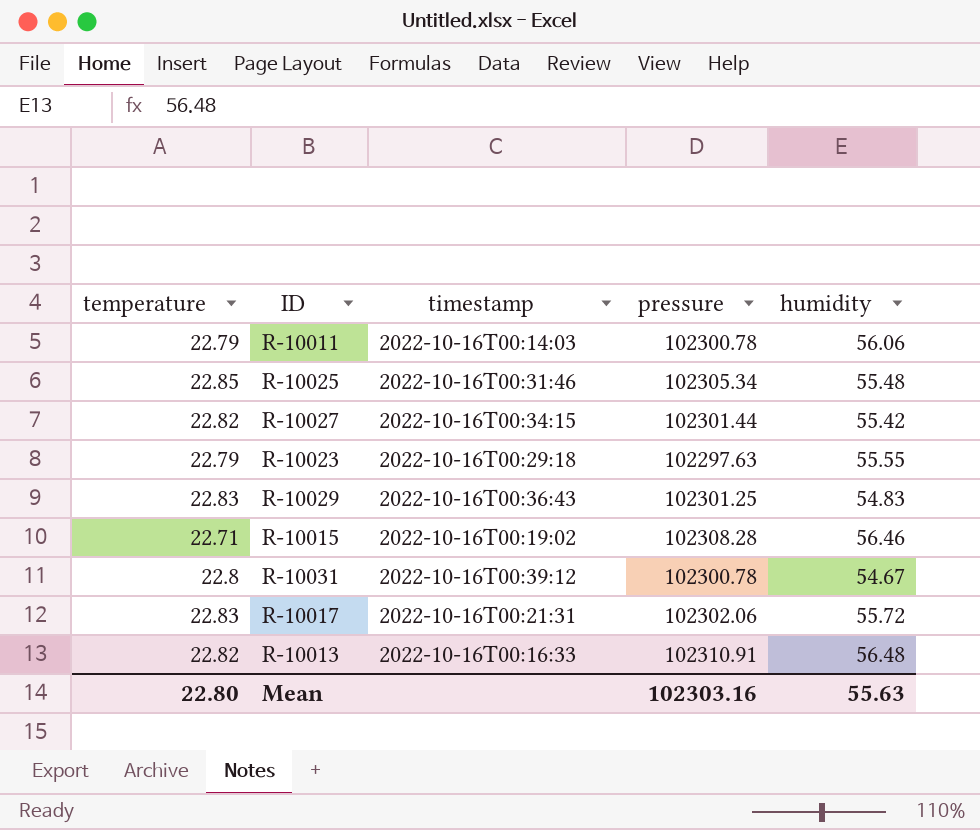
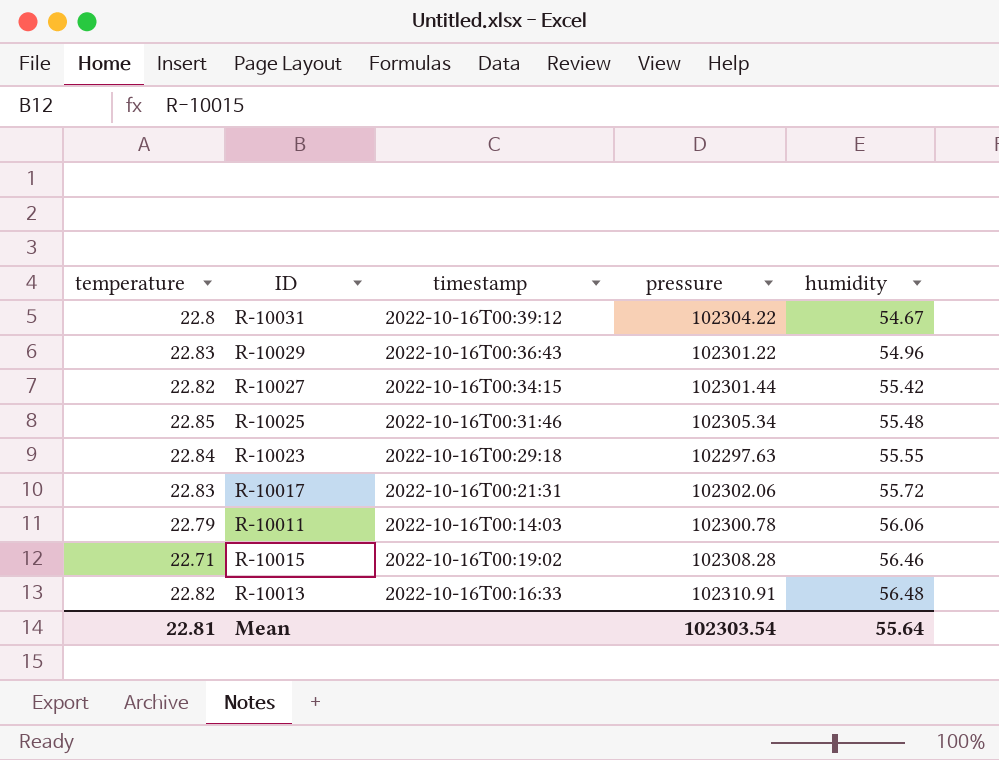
row order: none -> humidity ascending
R-10031 | pressure: 102300.78 -> 102304.22
R-10029 | pressure: 102301.25 -> 102301.22
R-10029 | humidity: 54.83 -> 54.96
R-10023 | temperature: 22.79 -> 22.84
Mean | temperature: 22.80 -> 22.81
Mean | pressure: 102303.16 -> 102303.54
Mean | humidity: 55.63 -> 55.64

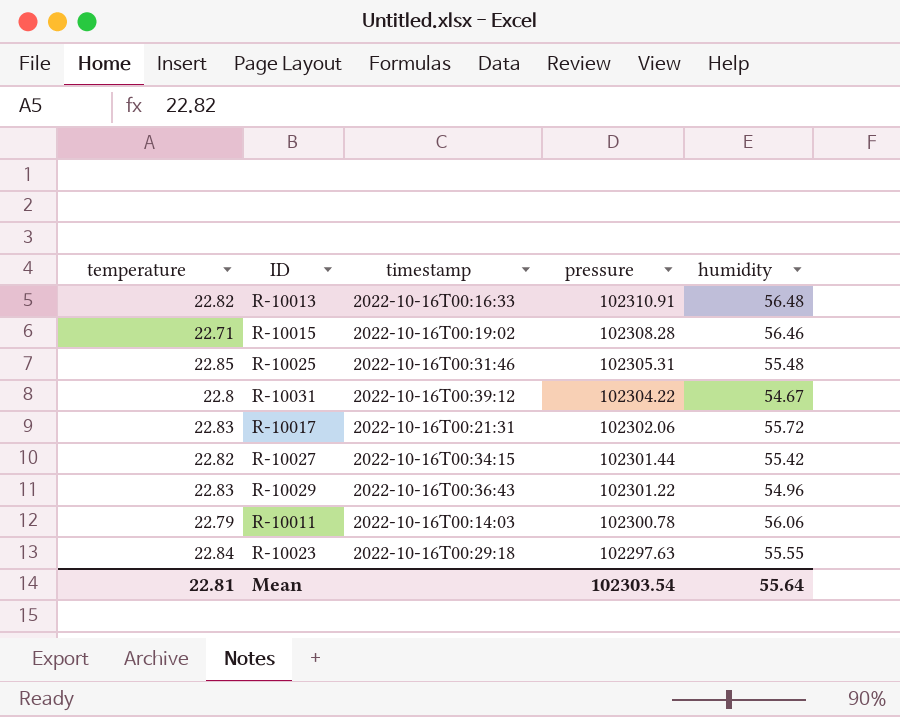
row order: humidity ascending -> pressure descending
R-10025 | pressure: 102305.34 -> 102305.31

